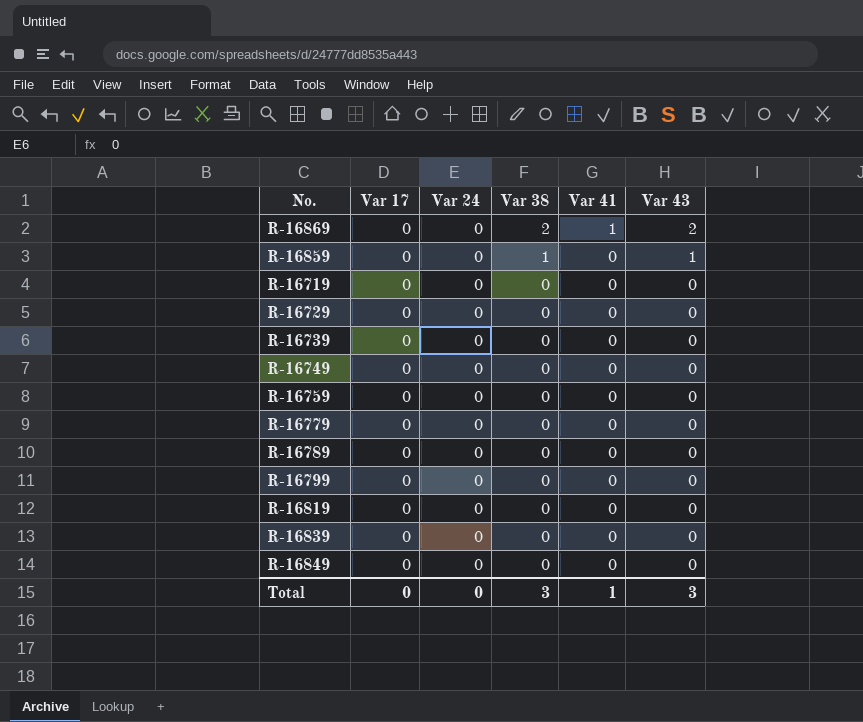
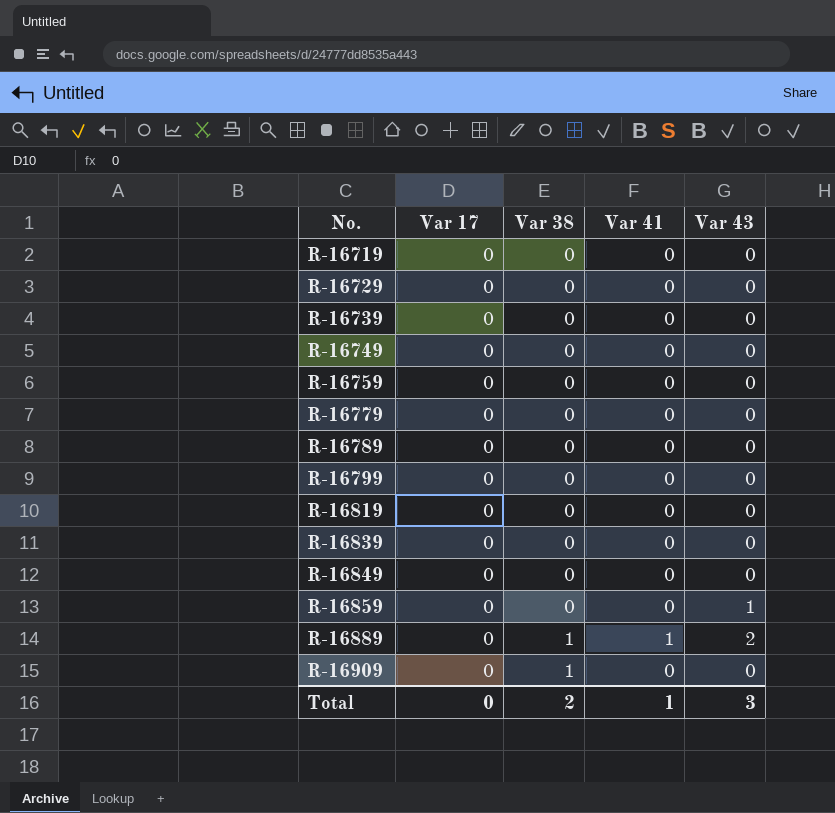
row order: Var 38 descending -> No. ascending
column Var 24 | position: 3 -> none
row R-16869: 0 | 0 | 2 | 1 | 2 -> none
R-16859 | Var 38: 1 -> 0
row R-16889: none -> 0 | 1 | 1 | 2
row R-16909: none -> 0 | 1 | 0 | 0
Total | Var 38: 3 -> 2

